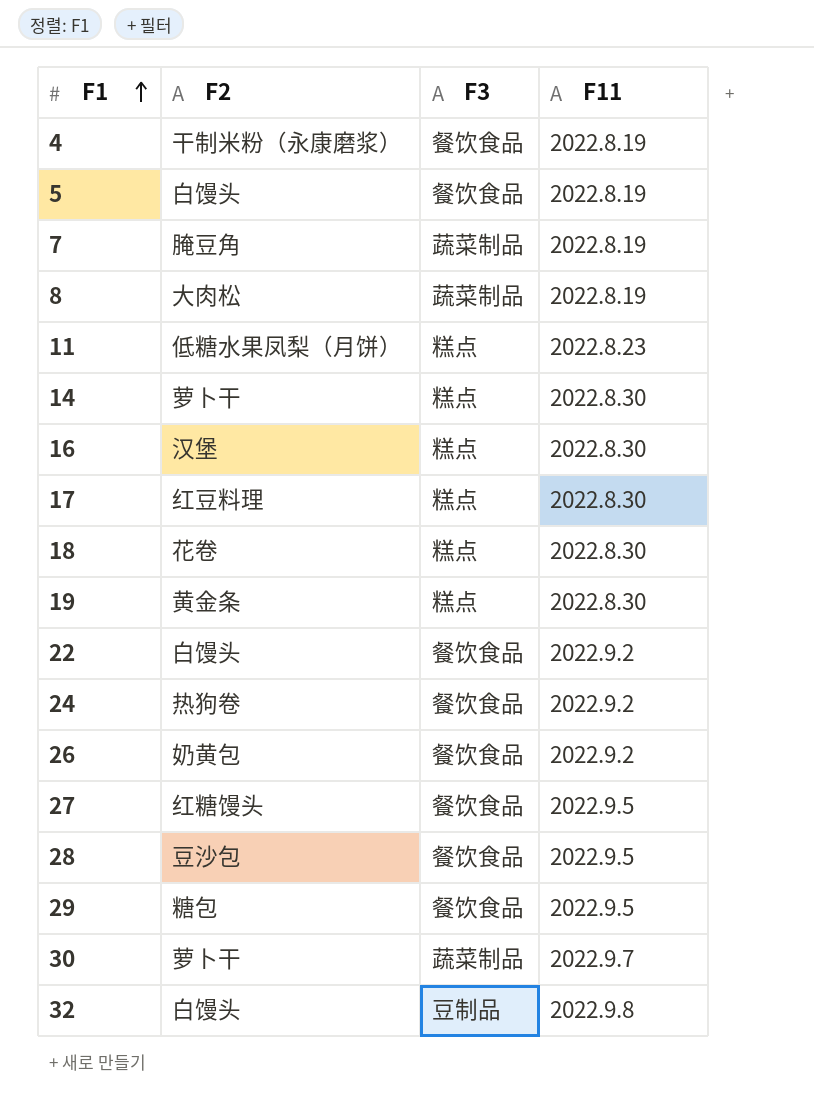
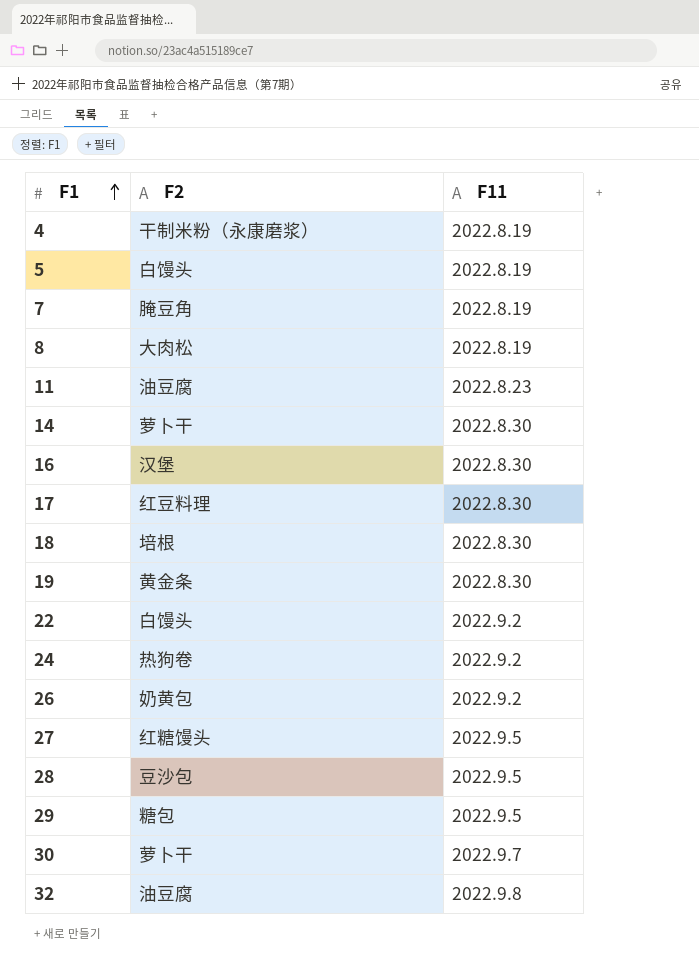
column F3 | position: 3 -> none
11 | F2: 低糖水果凤梨（月饼） -> 油豆腐
18 | F2: 花卷 -> 培根
32 | F2: 白馒头 -> 油豆腐

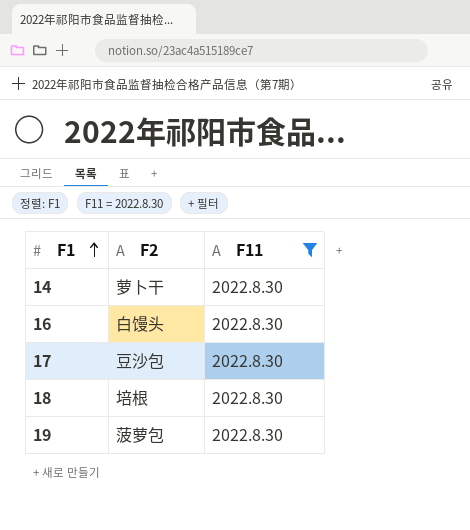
filter: none -> F11 = 2022.8.30
16 | F2: 汉堡 -> 白馒头
17 | F2: 红豆料理 -> 豆沙包
19 | F2: 黄金条 -> 菠萝包

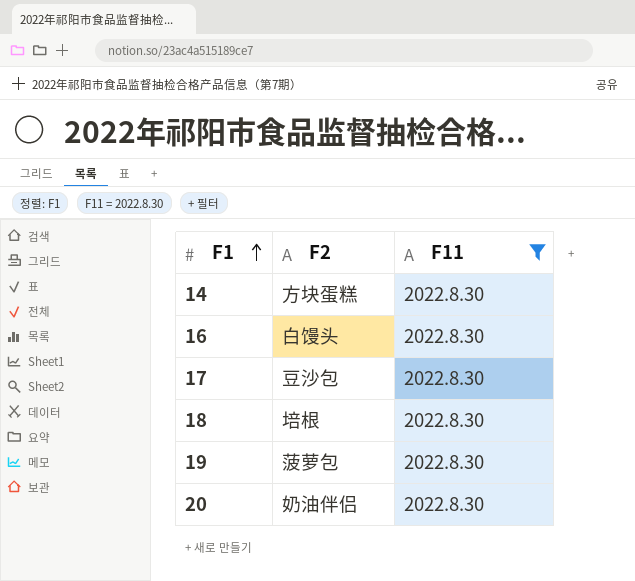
14 | F2: 萝卜干 -> 方块蛋糕
row 20: none -> 奶油伴侣 | 2022.8.30

